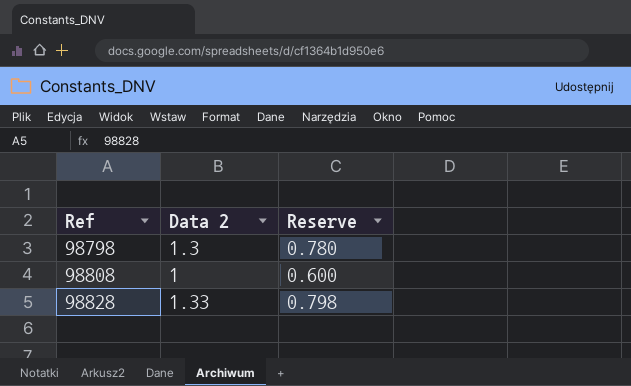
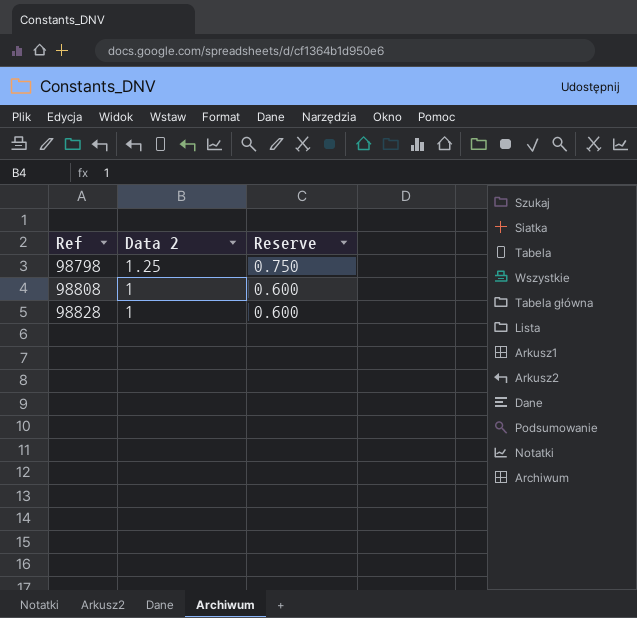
98798 | Data 2: 1.3 -> 1.25
98798 | Reserve: 0.780 -> 0.750
98828 | Data 2: 1.33 -> 1
98828 | Reserve: 0.798 -> 0.600

